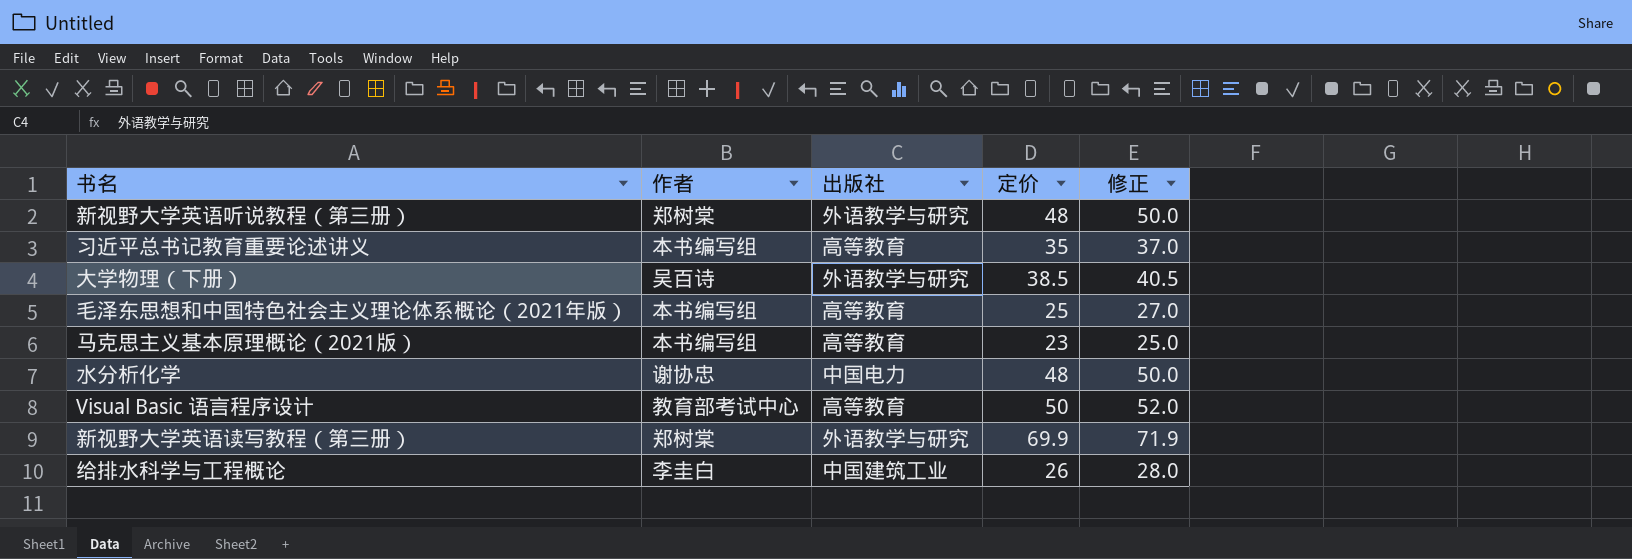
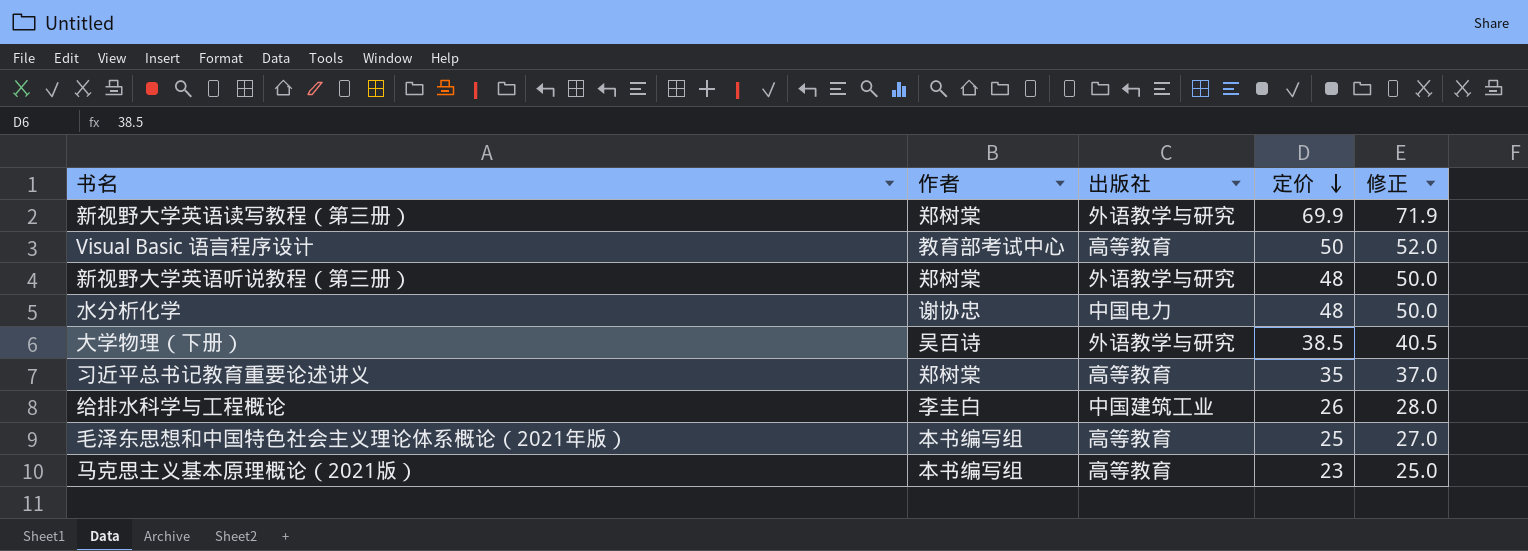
row order: none -> 定价 descending
习近平总书记教育重要论述讲义 | 作者: 本书编写组 -> 郑树棠

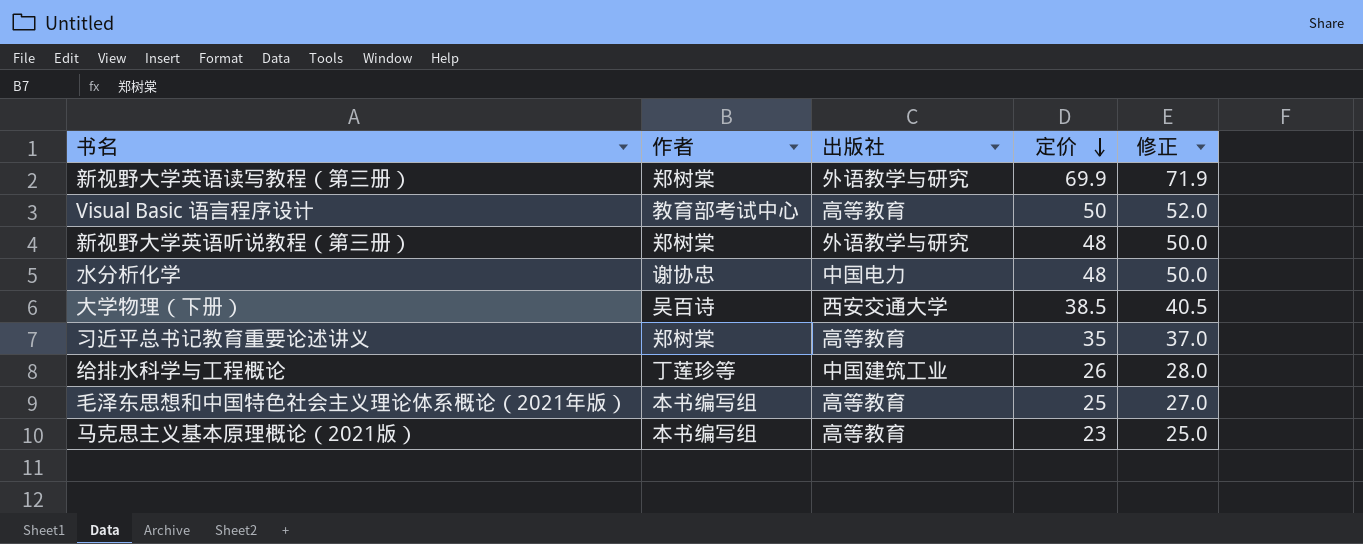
大学物理（下册） | 出版社: 外语教学与研究 -> 西安交通大学
给排水科学与工程概论 | 作者: 李圭白 -> 丁莲珍等

